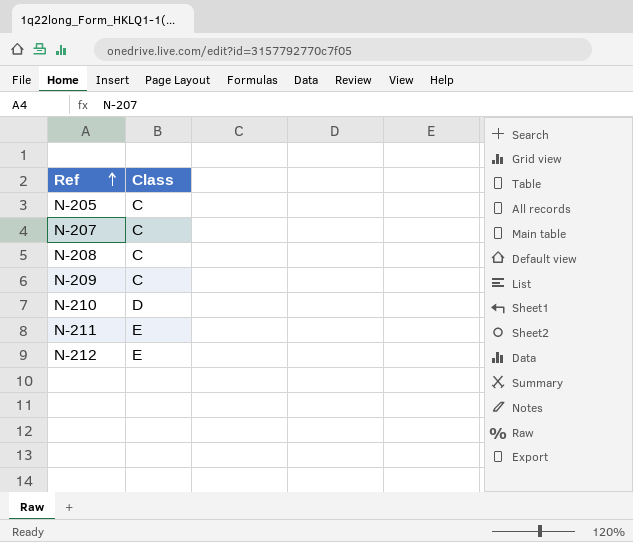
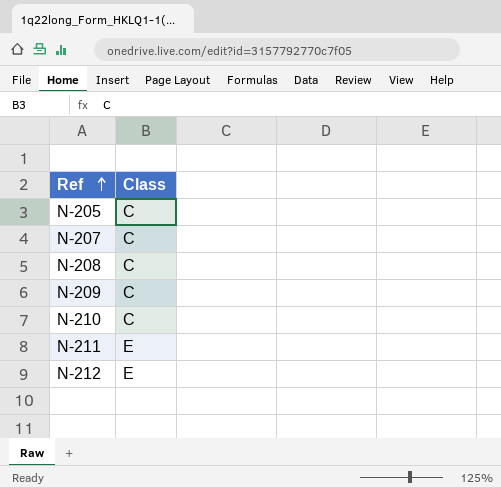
N-210 | Class: D -> C

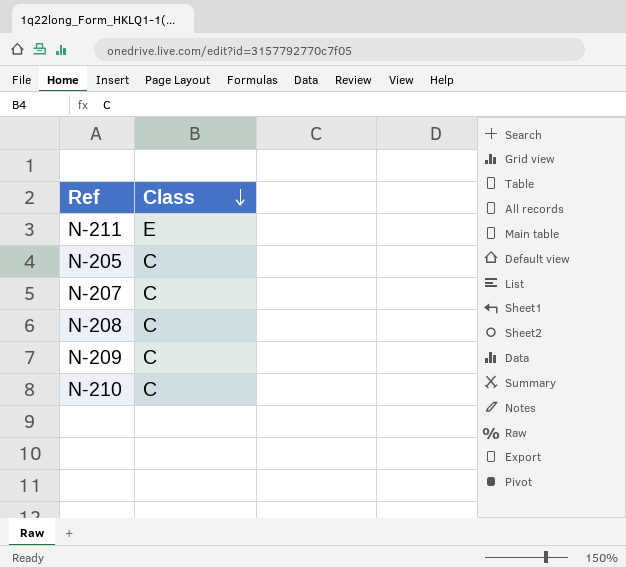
row order: Ref ascending -> Class descending
row N-212: E -> none

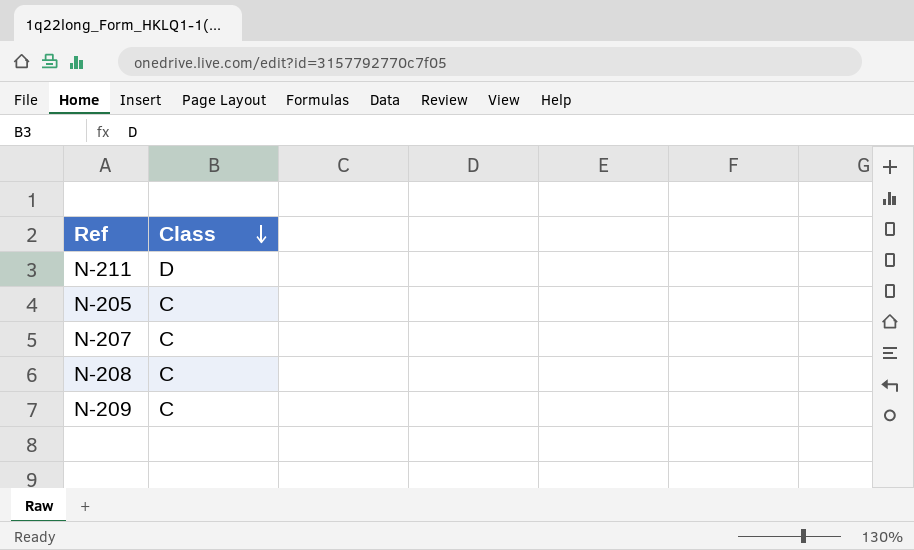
row N-210: C -> none
N-211 | Class: E -> D

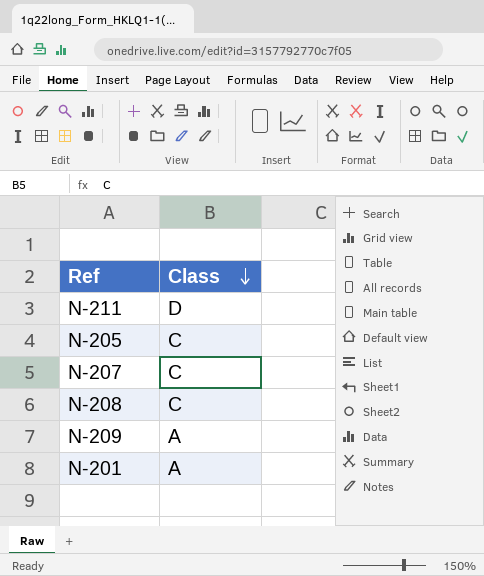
N-209 | Class: C -> A
row N-201: none -> A

